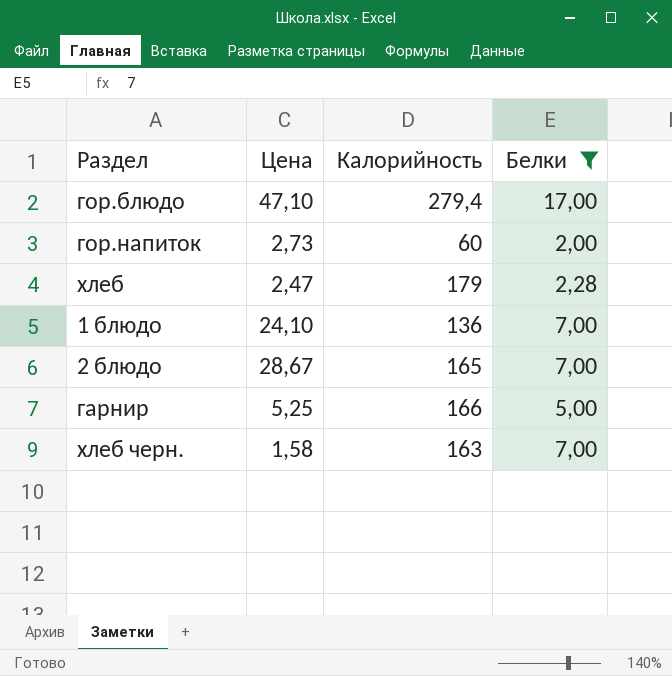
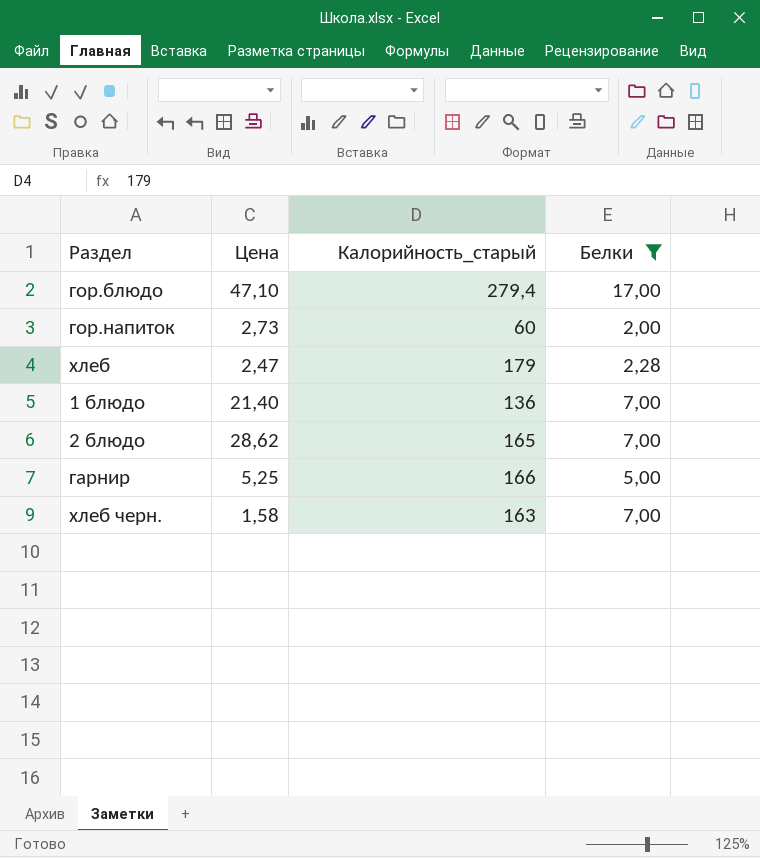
column name: Калорийность -> Калорийность_старый
1 блюдо | Цена: 24,10 -> 21,40
2 блюдо | Цена: 28,67 -> 28,62

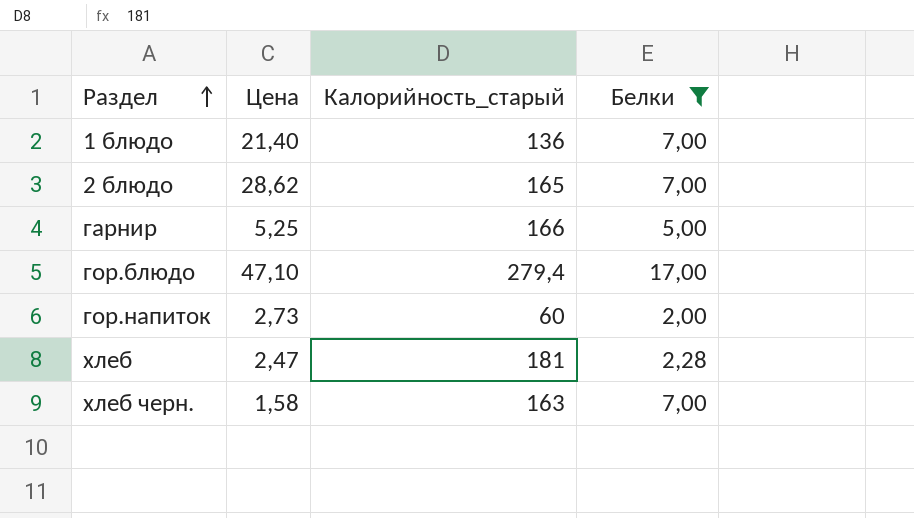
row order: none -> Раздел ascending
хлеб | Калорийность_старый: 179 -> 181

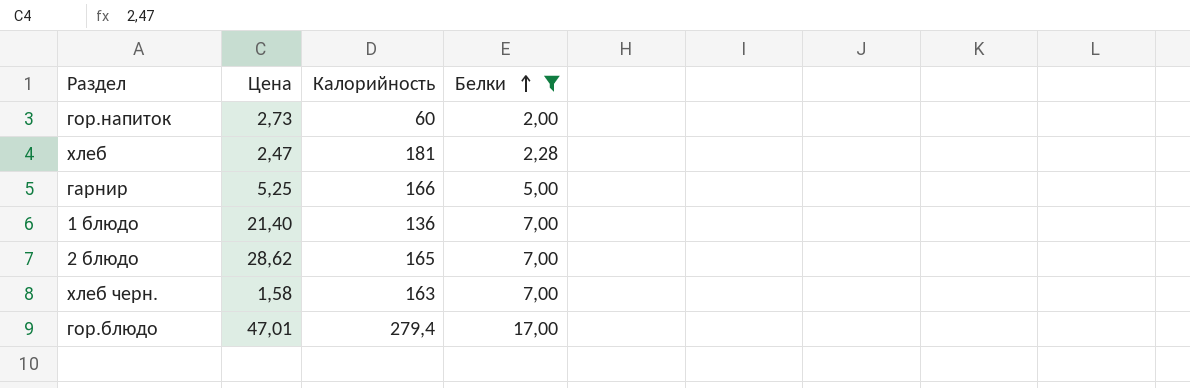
row order: Раздел ascending -> Белки ascending
column name: Калорийность_старый -> Калорийность
гор.блюдо | Цена: 47,10 -> 47,01

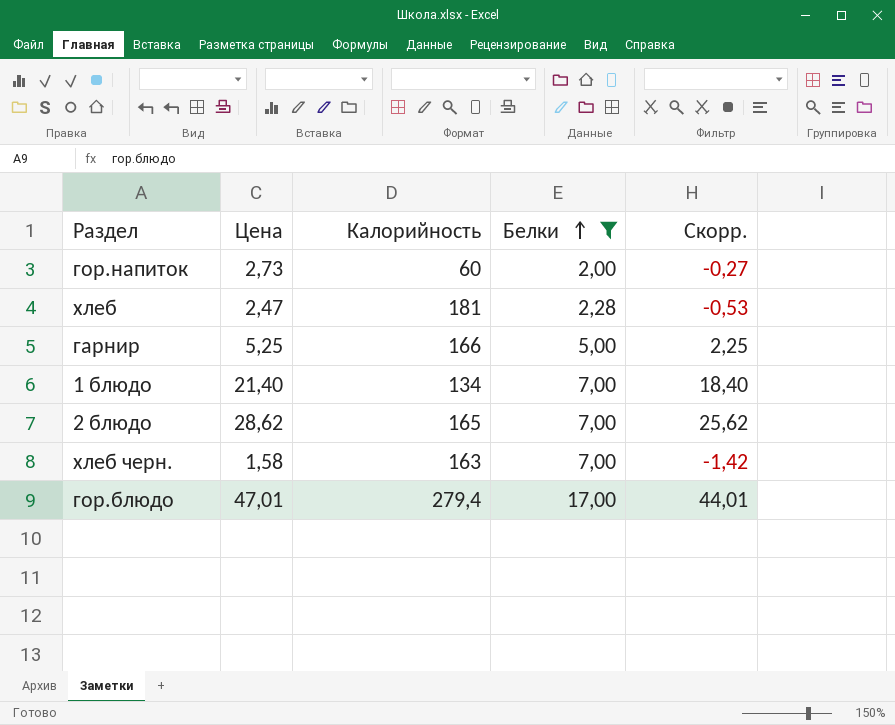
column Скорр. | formula: none -> [Цена] - 3
1 блюдо | Калорийность: 136 -> 134

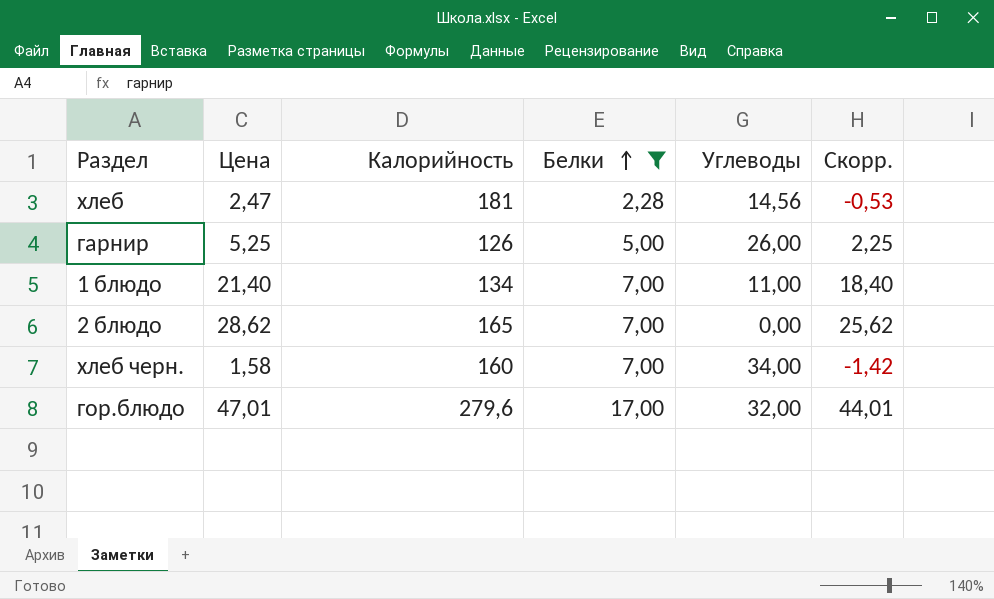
column Углеводы | position: none -> 5
row гор.напиток: 2,73 | 60 | 2,00 | -0,27 -> none
гарнир | Калорийность: 166 -> 126
хлеб черн. | Калорийность: 163 -> 160
гор.блюдо | Калорийность: 279,4 -> 279,6

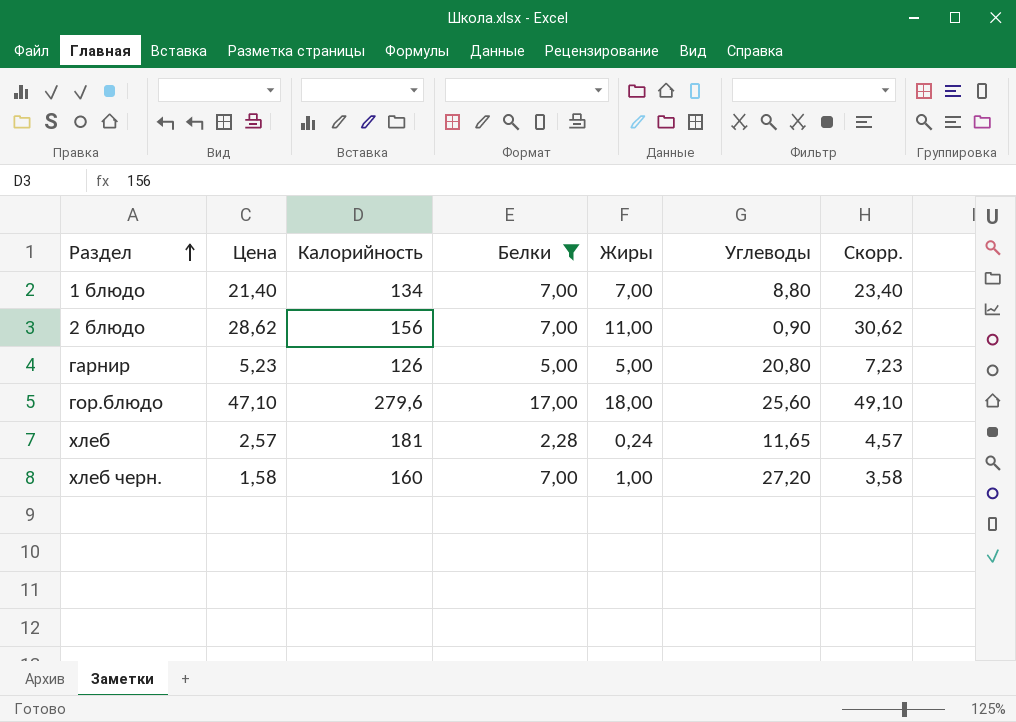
row order: Белки ascending -> Раздел ascending
column Жиры | position: none -> 5
column Скорр. | formula: [Цена] - 3 -> [Цена] + 2
1 блюдо | Углеводы: 11,00 -> 8,80
2 блюдо | Калорийность: 165 -> 156
2 блюдо | Углеводы: 0,00 -> 0,90
гарнир | Цена: 5,25 -> 5,23
гарнир | Углеводы: 26,00 -> 20,80
гор.блюдо | Цена: 47,01 -> 47,10
гор.блюдо | Углеводы: 32,00 -> 25,60
хлеб | Цена: 2,47 -> 2,57
хлеб | Углеводы: 14,56 -> 11,65
хлеб черн. | Углеводы: 34,00 -> 27,20

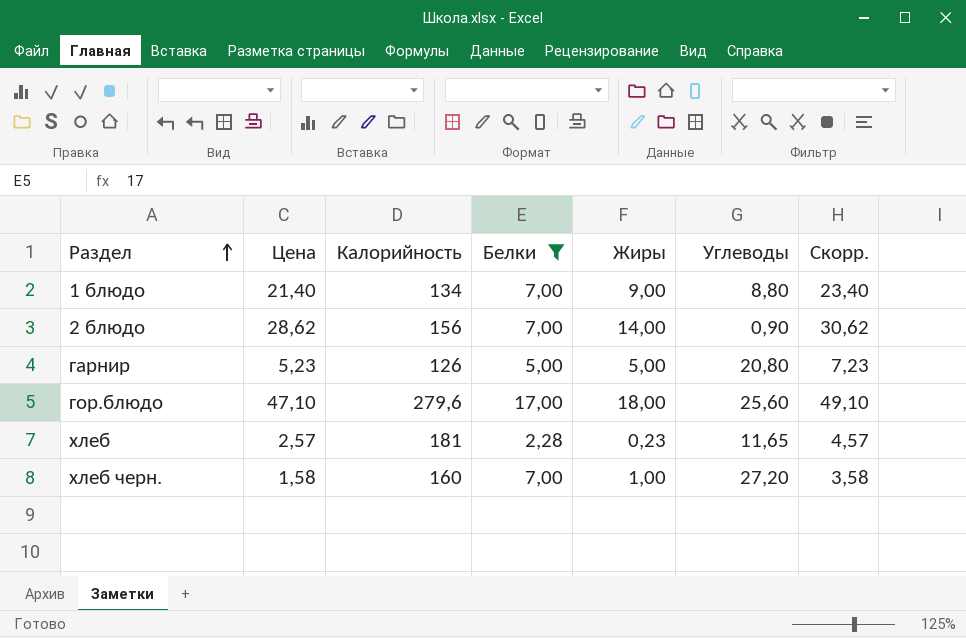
1 блюдо | Жиры: 7,00 -> 9,00
2 блюдо | Жиры: 11,00 -> 14,00
хлеб | Жиры: 0,24 -> 0,23

